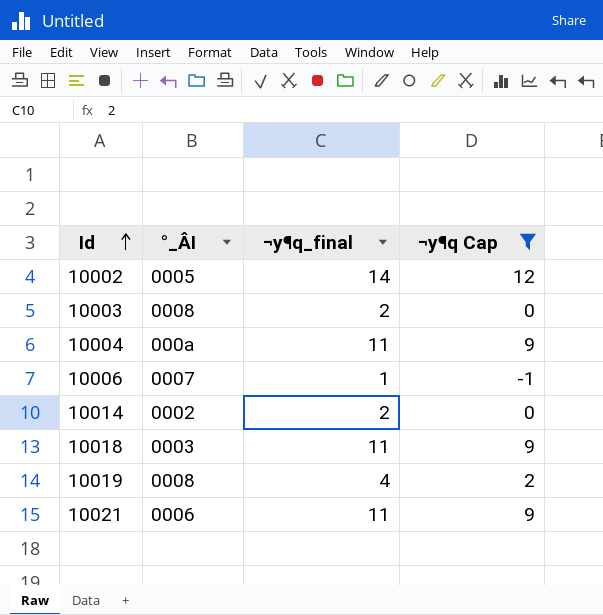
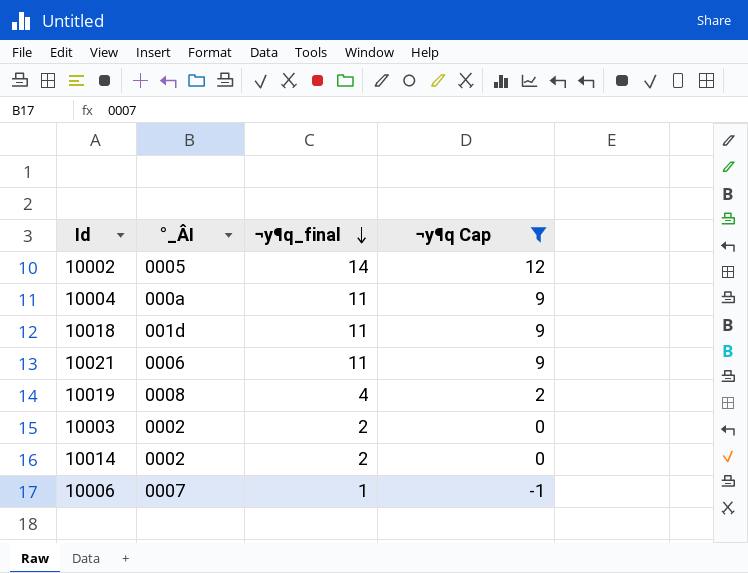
row order: Id ascending -> ¬y¶q_final descending
10018 | °_ÂI: 0003 -> 001d
10003 | °_ÂI: 0008 -> 0002

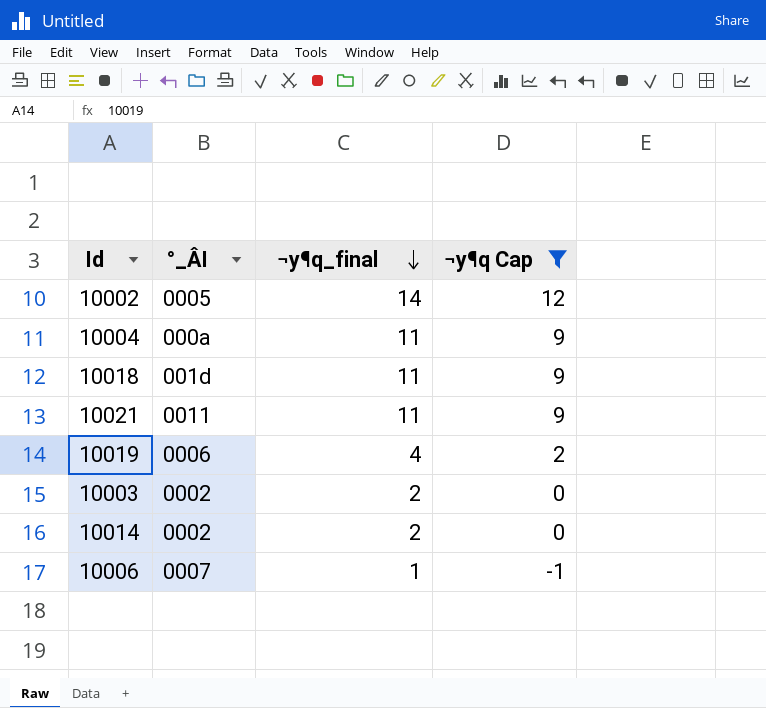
10021 | °_ÂI: 0006 -> 0011
10019 | °_ÂI: 0008 -> 0006

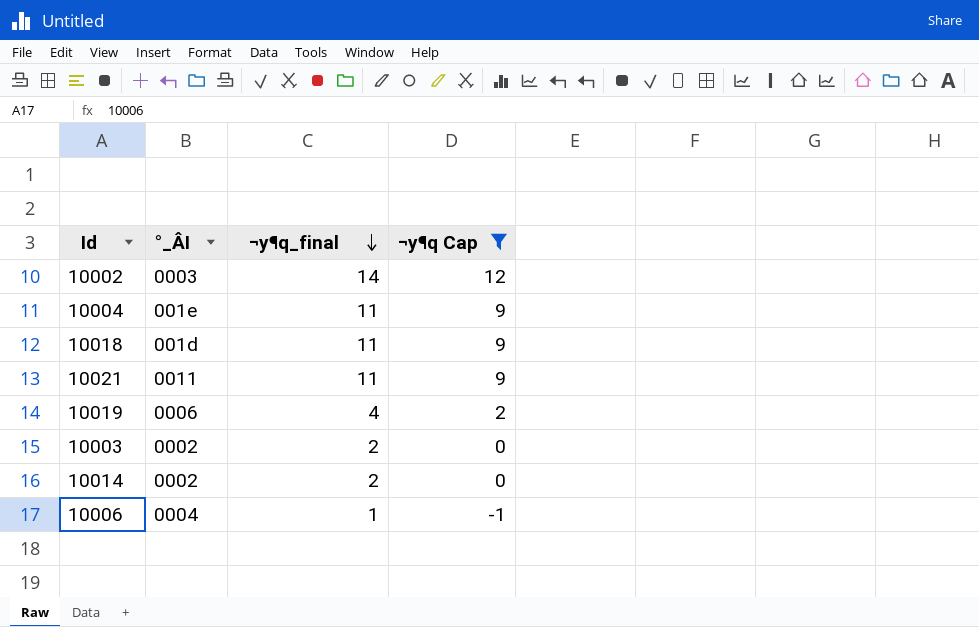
10002 | °_ÂI: 0005 -> 0003
10004 | °_ÂI: 000a -> 001e
10006 | °_ÂI: 0007 -> 0004

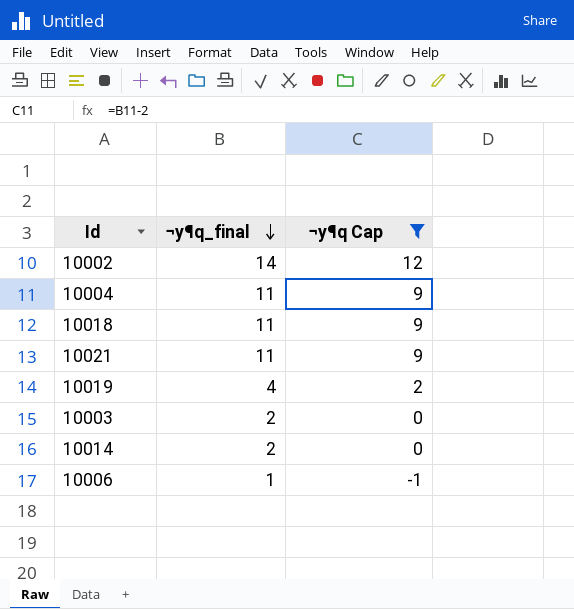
column °_ÂI | position: 2 -> none

